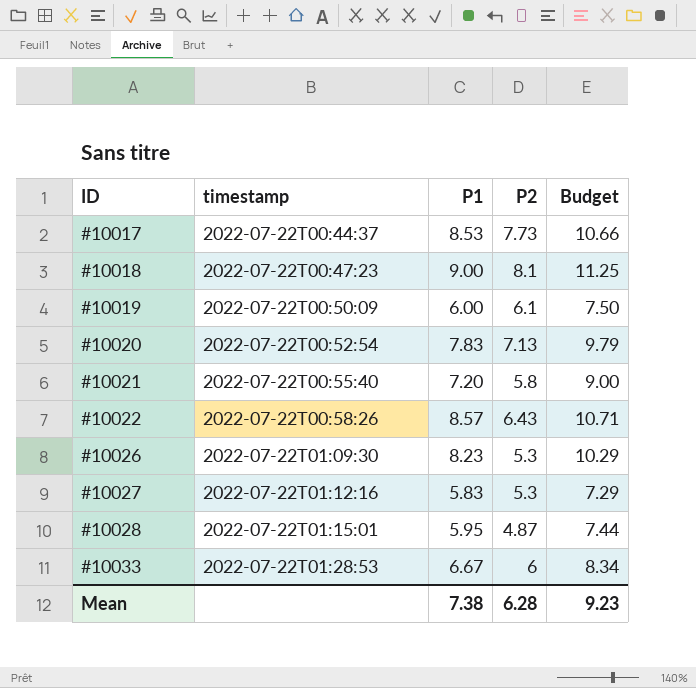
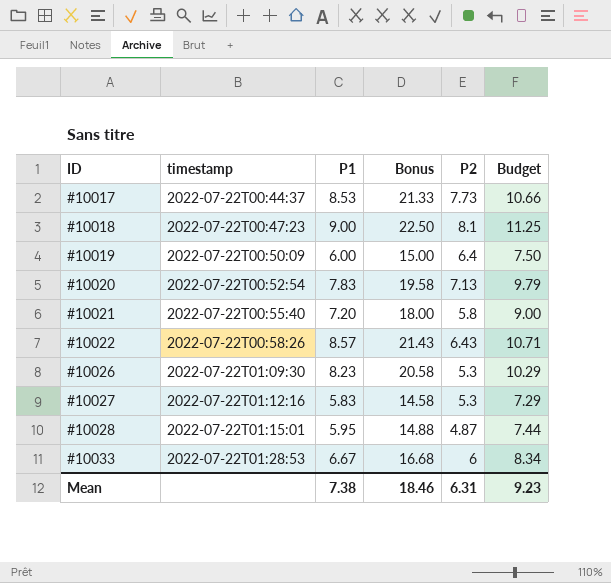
column Bonus | formula: none -> [P1] * 2.5
#10019 | P2: 6.1 -> 6.4
Mean | P2: 6.28 -> 6.31

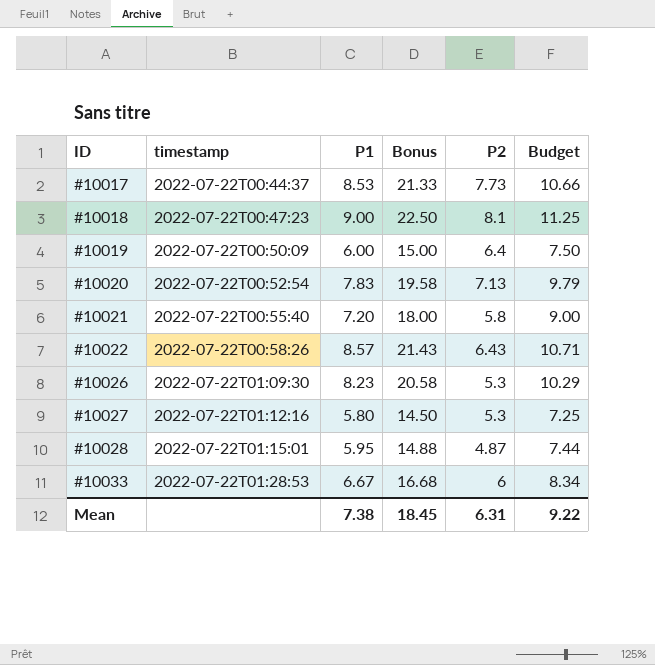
#10027 | P1: 5.83 -> 5.80
#10027 | Bonus: 14.58 -> 14.50
#10027 | Budget: 7.29 -> 7.25
Mean | Bonus: 18.46 -> 18.45
Mean | Budget: 9.23 -> 9.22

